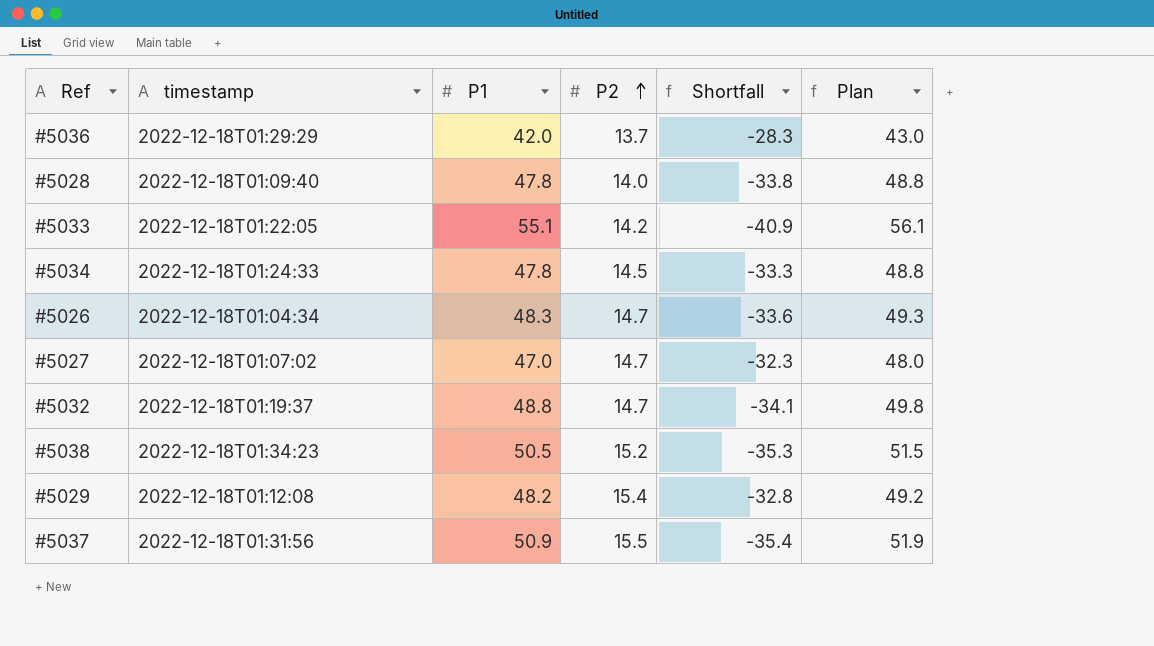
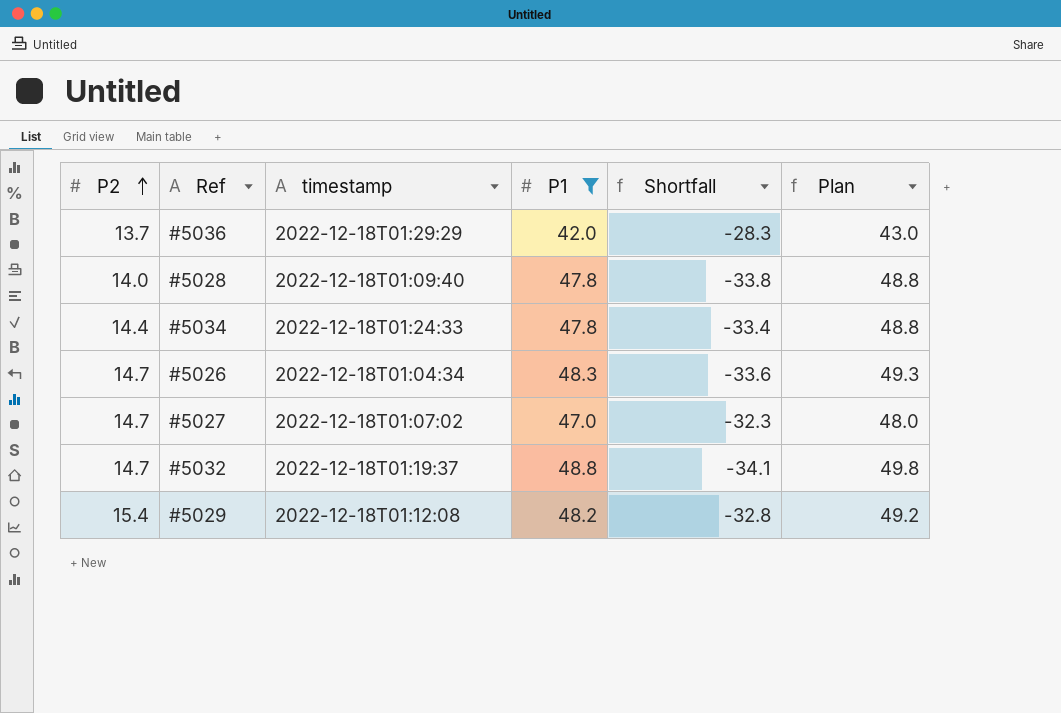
filter: none -> P1 <= 48.8
column P2 | position: 4 -> 1
#5034 | P2: 14.5 -> 14.4
#5034 | Shortfall: -33.3 -> -33.4

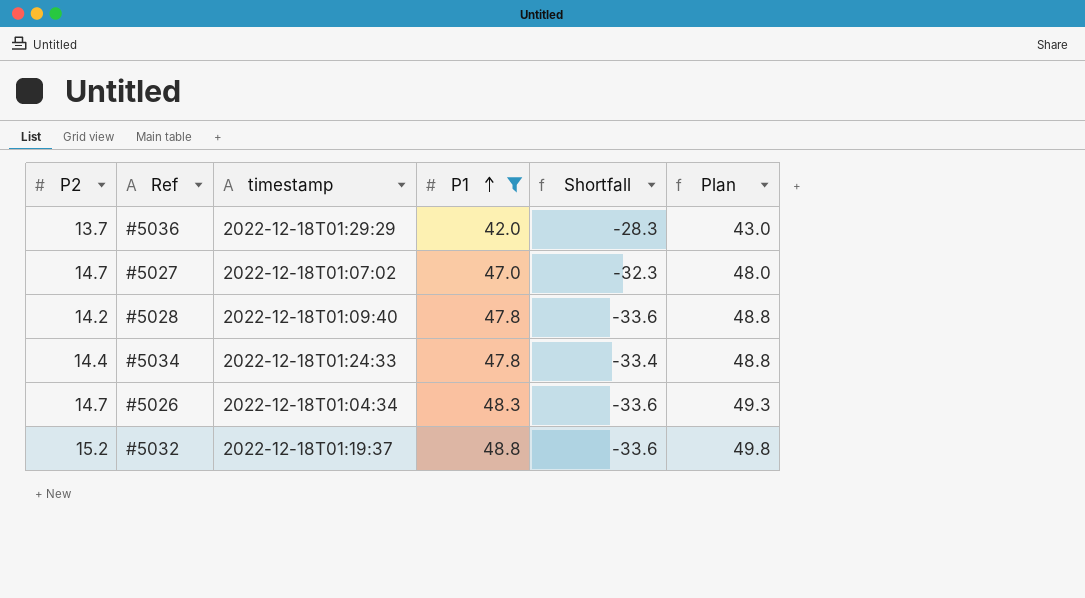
row order: P2 ascending -> P1 ascending
row #5029: 15.4 | 2022-12-18T01:12:08 | 48.2 | -32.8 | 49.2 -> none
#5028 | P2: 14.0 -> 14.2
#5028 | Shortfall: -33.8 -> -33.6
#5032 | P2: 14.7 -> 15.2
#5032 | Shortfall: -34.1 -> -33.6

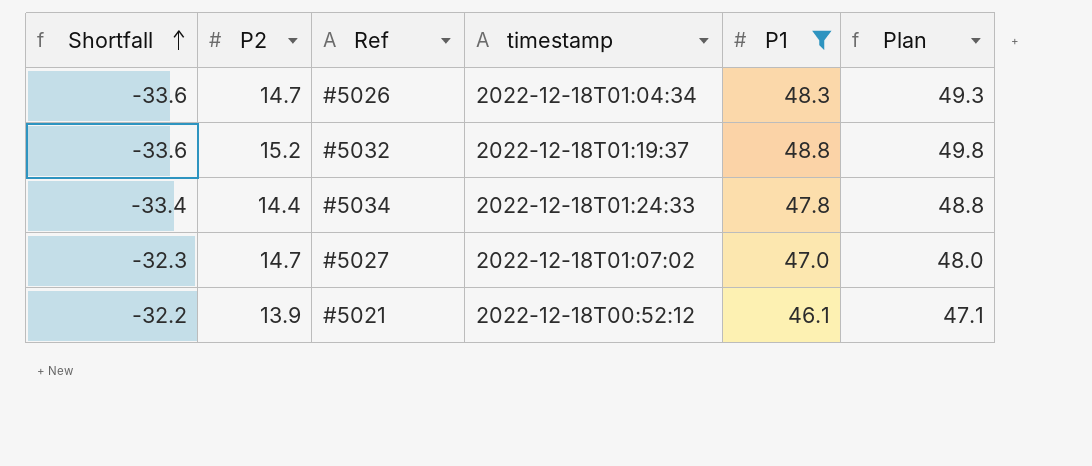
row order: P1 ascending -> Shortfall ascending
column Shortfall | position: 5 -> 1
row #5036: 13.7 | 2022-12-18T01:29:29 | 42.0 | -28.3 | 43.0 -> none
row #5028: 14.2 | 2022-12-18T01:09:40 | 47.8 | -33.6 | 48.8 -> none
row #5021: none -> -32.2 | 13.9 | 2022-12-18T00:52:12 | 46.1 | 47.1

